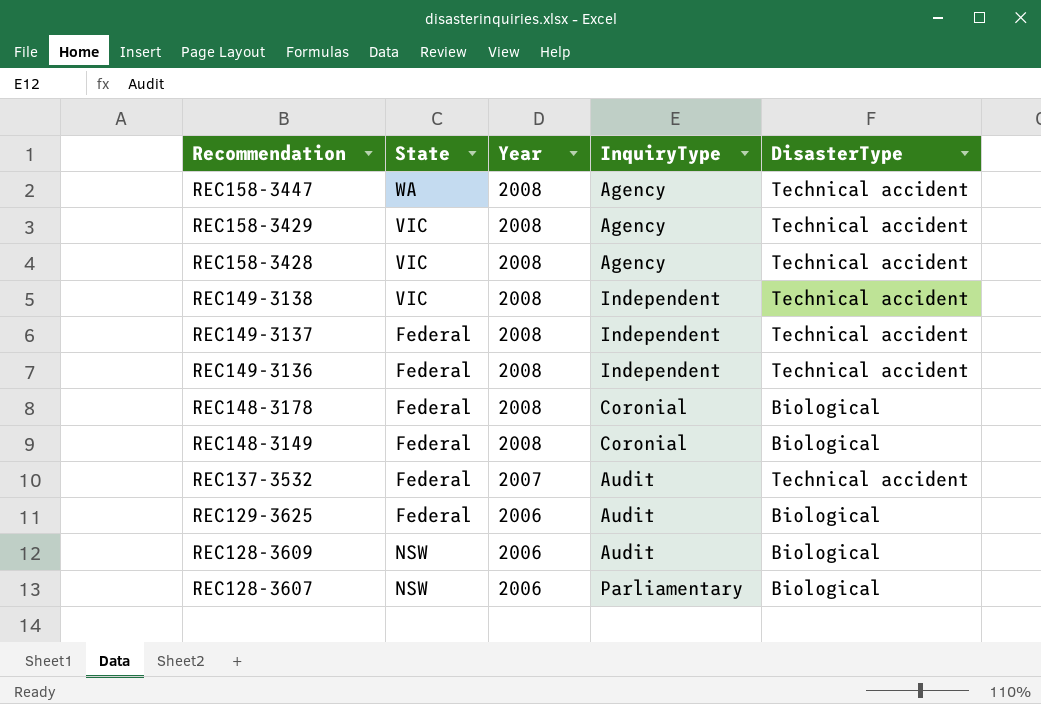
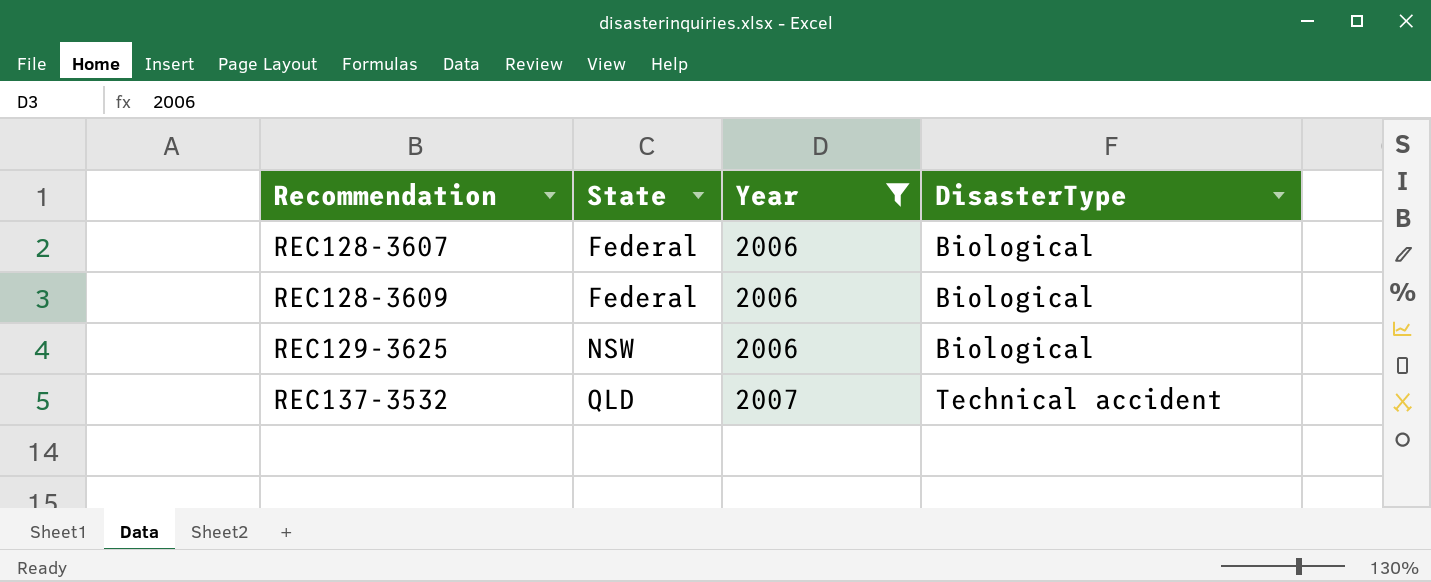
filter: none -> Year != 2008
row order: Recommendation descending -> Recommendation ascending
column InquiryType | position: 4 -> none
REC128-3607 | State: NSW -> Federal
REC128-3609 | State: NSW -> Federal
REC129-3625 | State: Federal -> NSW
REC137-3532 | State: Federal -> QLD

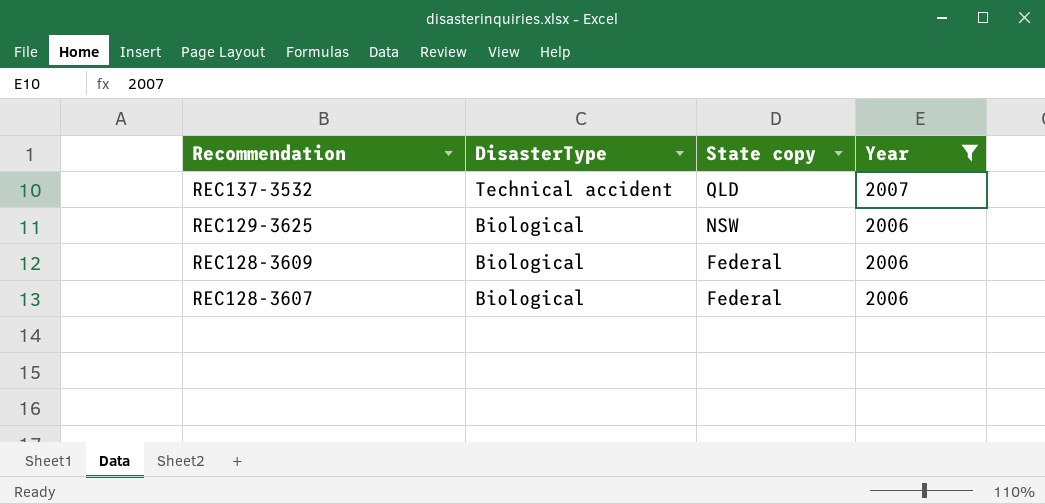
row order: Recommendation ascending -> Recommendation descending
column DisasterType | position: 4 -> 2
column name: State -> State copy

